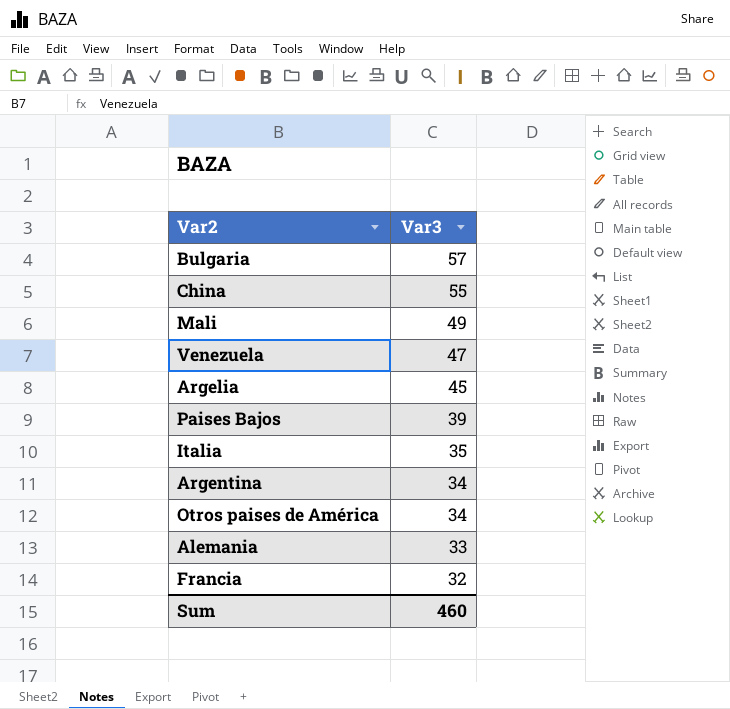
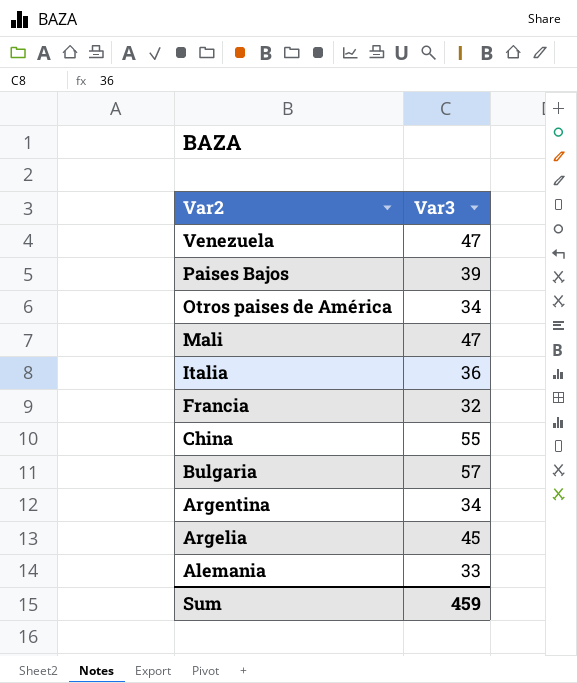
row order: Var3 descending -> Var2 descending
Mali | Var3: 49 -> 47
Italia | Var3: 35 -> 36
Sum | Var3: 460 -> 459

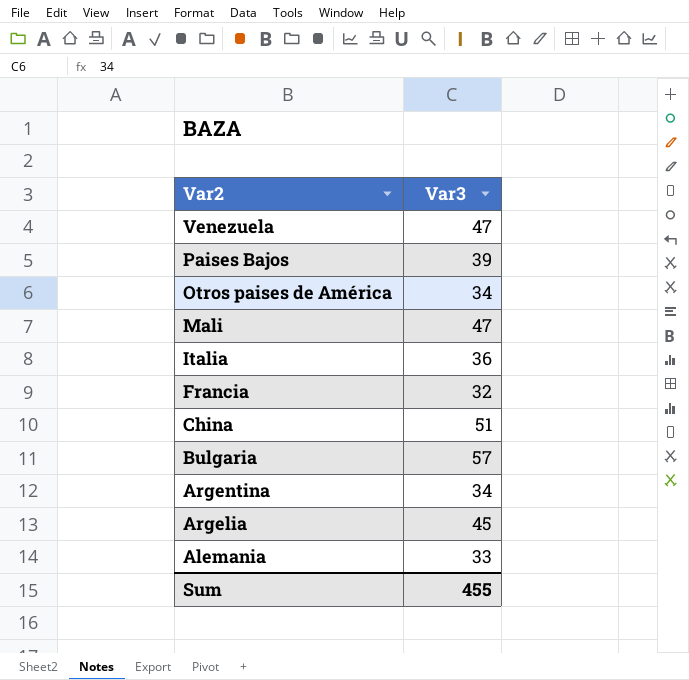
China | Var3: 55 -> 51
Sum | Var3: 459 -> 455

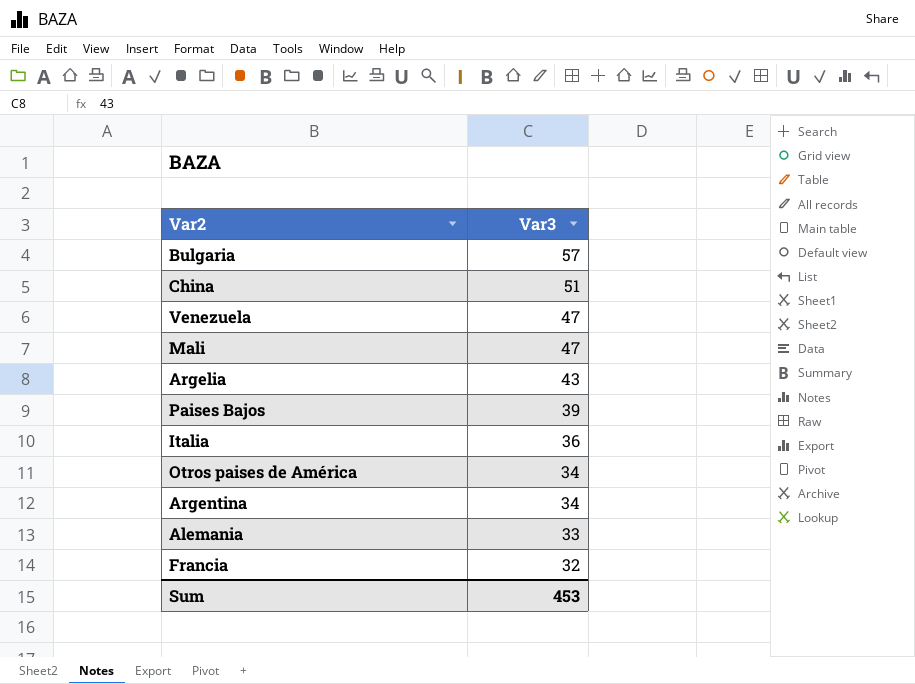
row order: Var2 descending -> Var3 descending
Argelia | Var3: 45 -> 43
Sum | Var3: 455 -> 453

